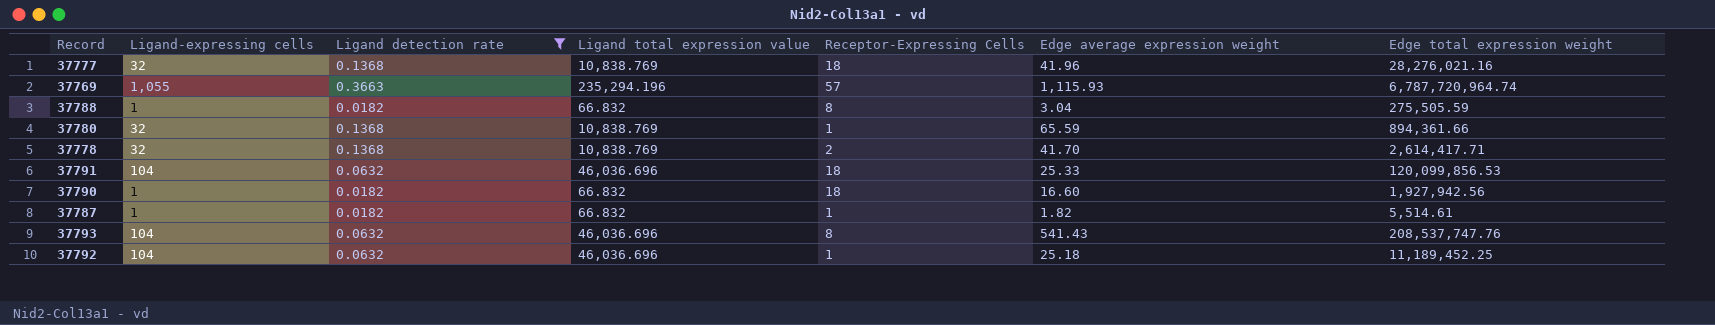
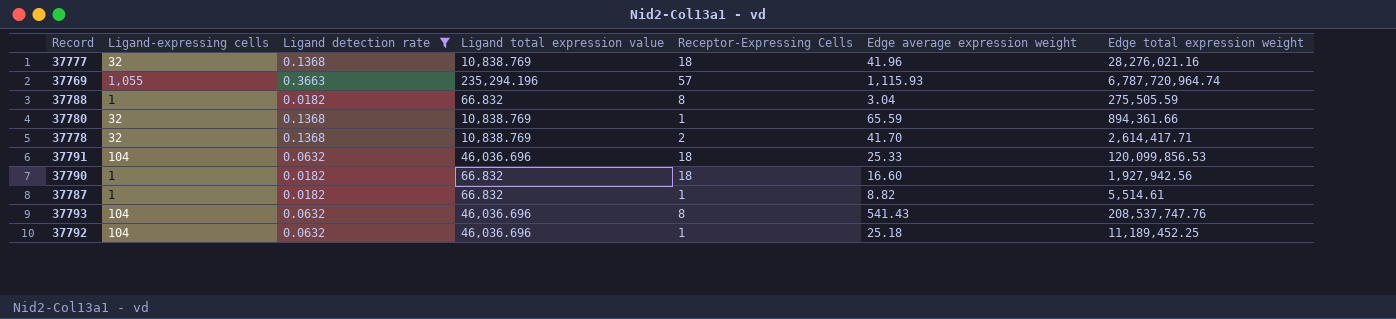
37787 | Edge average expression weight: 1.82 -> 8.82

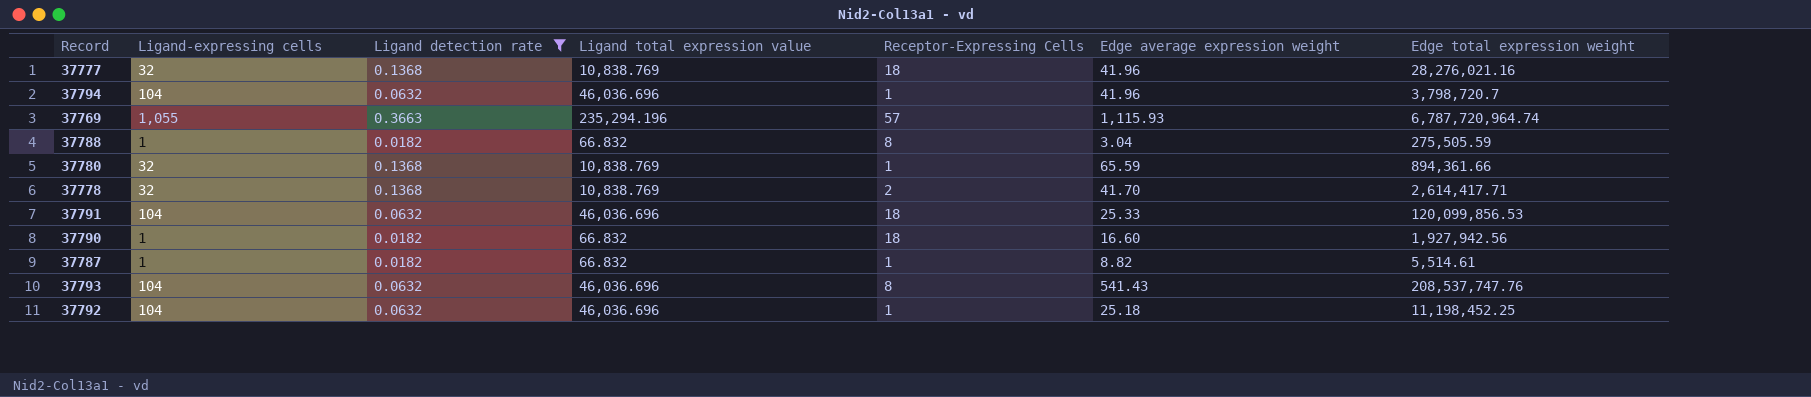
row 37794: none -> 104 | 0.0632 | 46,036.696 | 1 | 41.96 | 3,798,720.7
37792 | Edge total expression weight: 11,189,452.25 -> 11,198,452.25

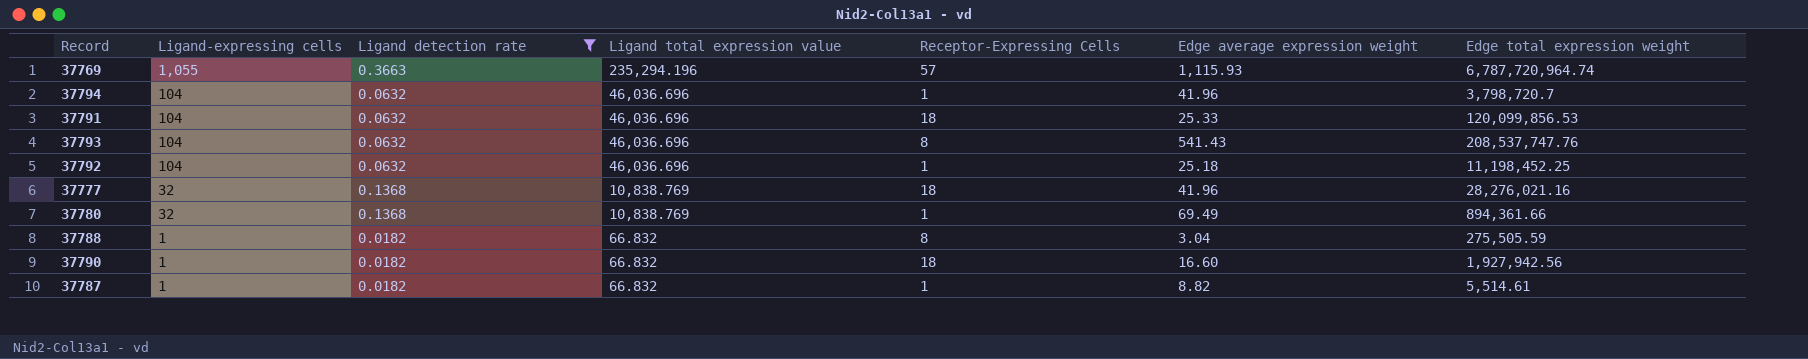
row order: none -> Ligand-expressing cells descending
row 37778: 32 | 0.1368 | 10,838.769 | 2 | 41.70 | 2,614,417.71 -> none
37780 | Edge average expression weight: 65.59 -> 69.49

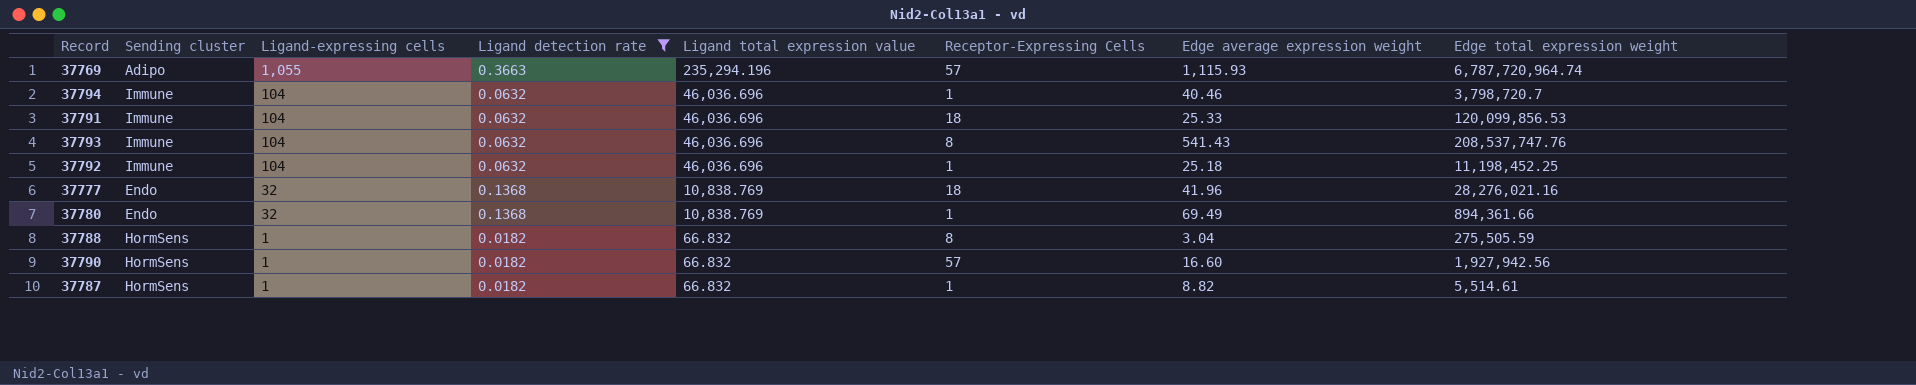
column Sending cluster | position: none -> 2
37794 | Edge average expression weight: 41.96 -> 40.46
37790 | Receptor-Expressing Cells: 18 -> 57

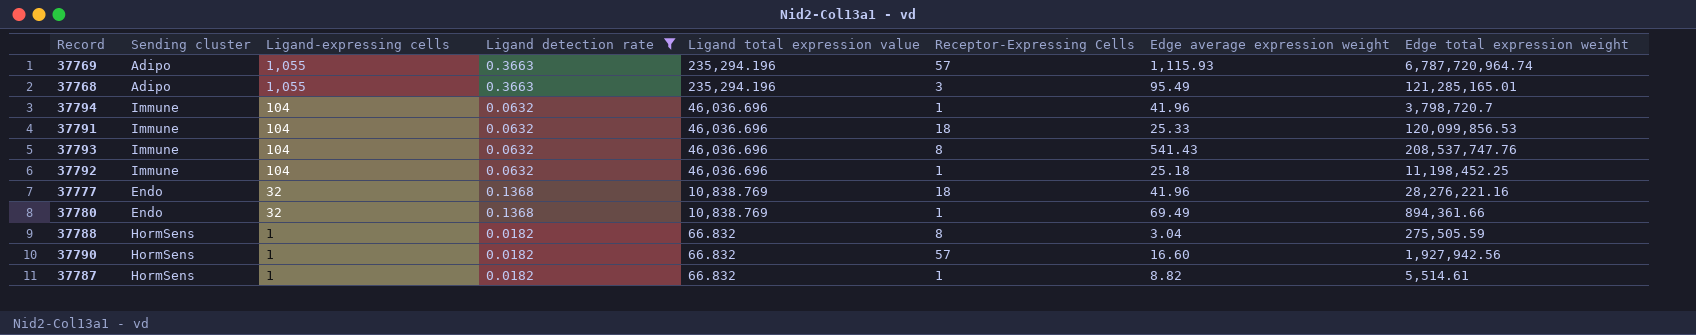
row 37768: none -> Adipo | 1,055 | 0.3663 | 235,294.196 | 3 | 95.49 | 121,285,165.01
37794 | Edge average expression weight: 40.46 -> 41.96
37777 | Edge total expression weight: 28,276,021.16 -> 28,276,221.16

